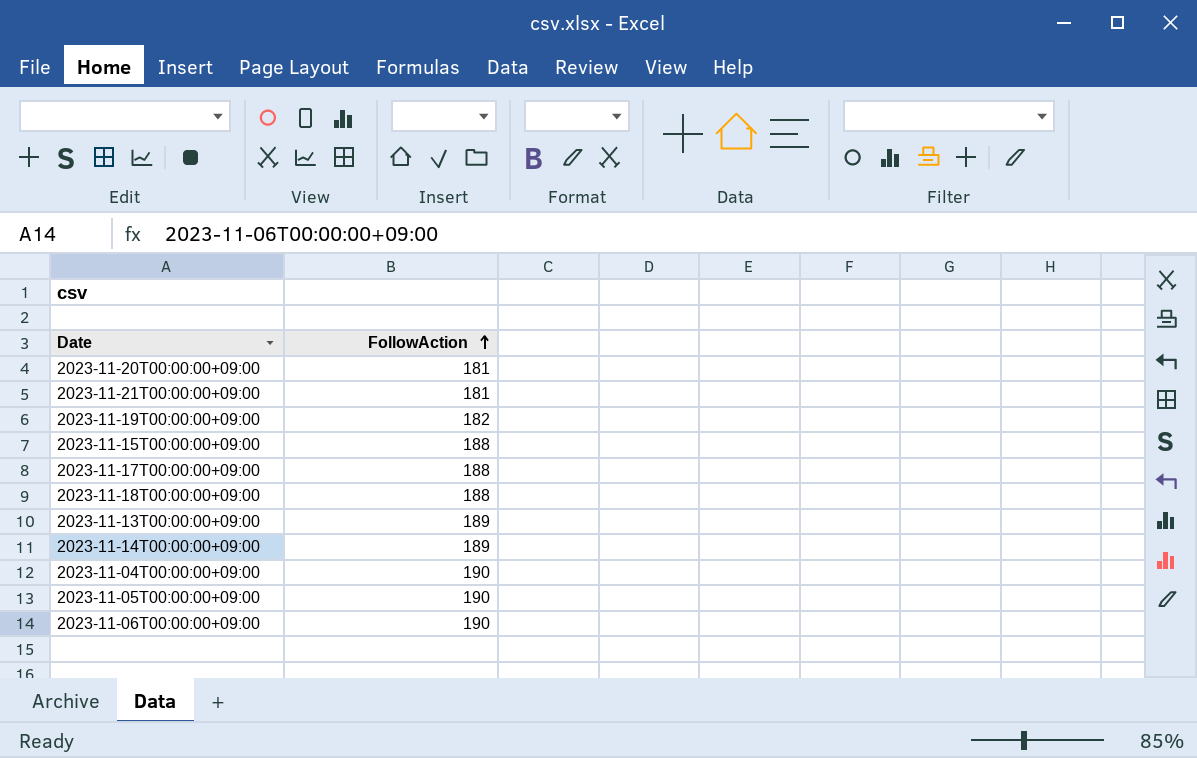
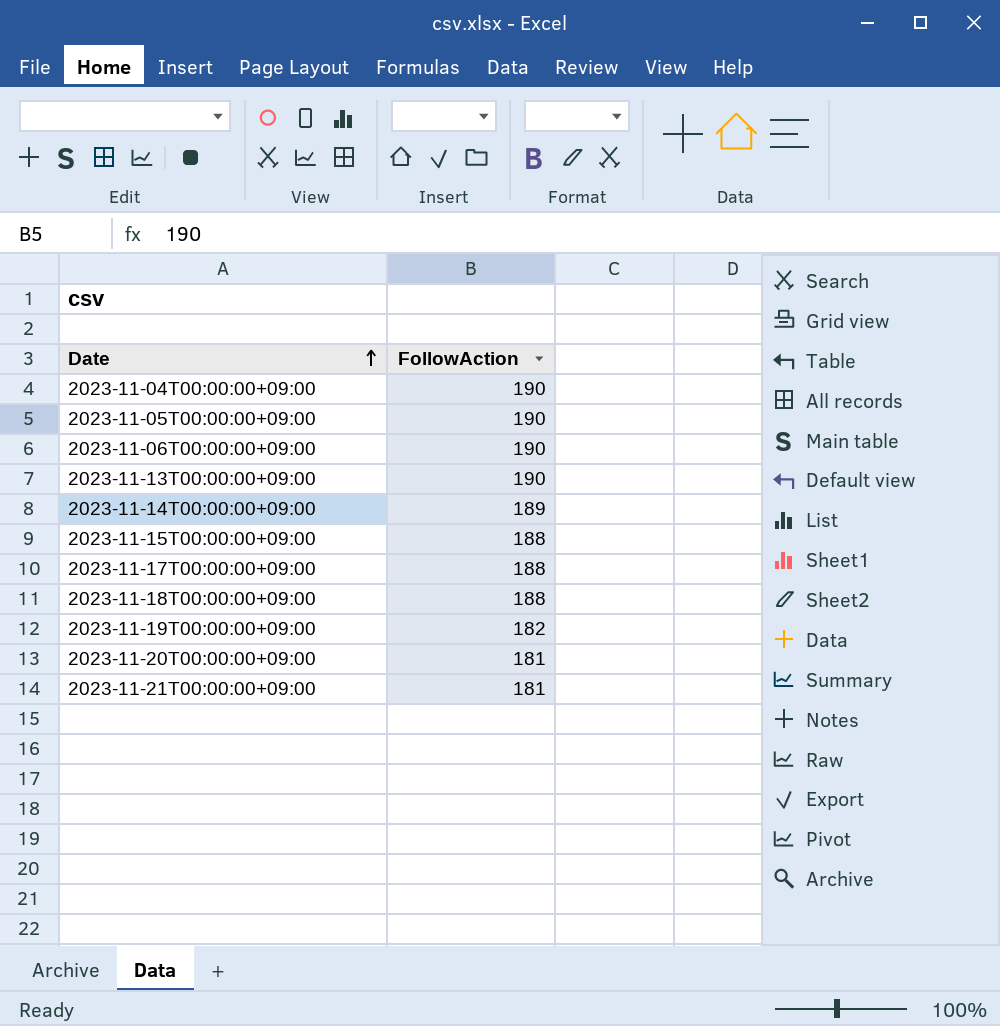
row order: FollowAction ascending -> Date ascending
2023-11-13T00:00:00+09:00 | FollowAction: 189 -> 190

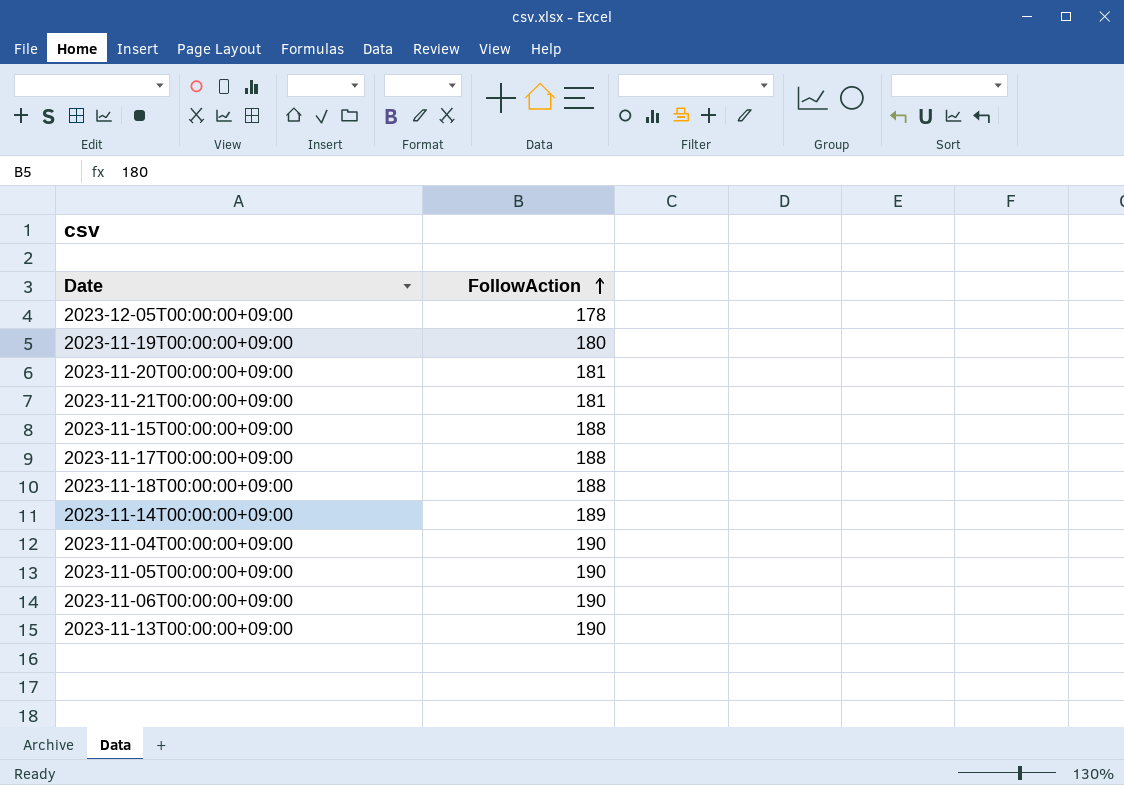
row order: Date ascending -> FollowAction ascending
row 2023-12-05T00:00:00+09:00: none -> 178
2023-11-19T00:00:00+09:00 | FollowAction: 182 -> 180

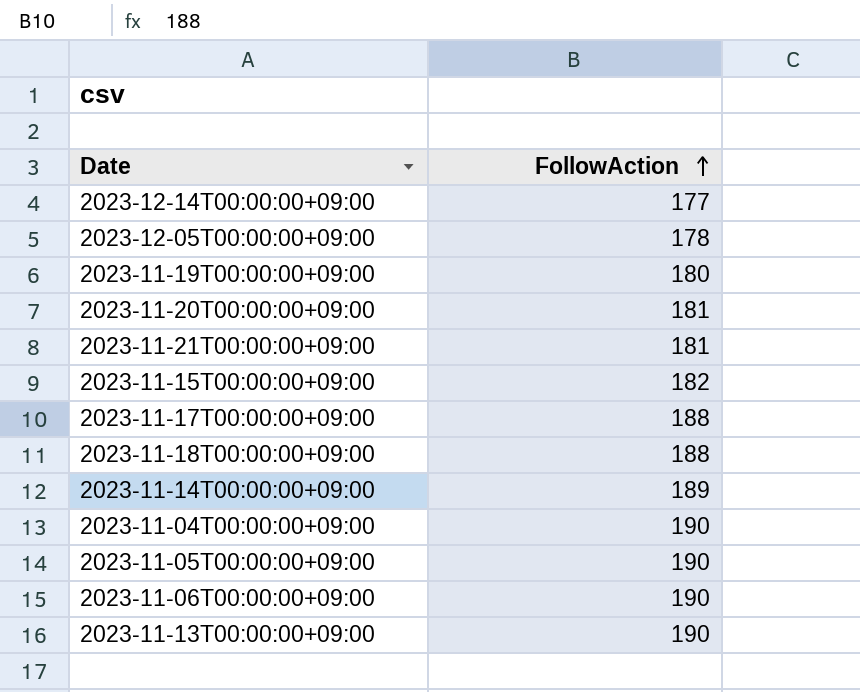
row 2023-12-14T00:00:00+09:00: none -> 177
2023-11-15T00:00:00+09:00 | FollowAction: 188 -> 182

